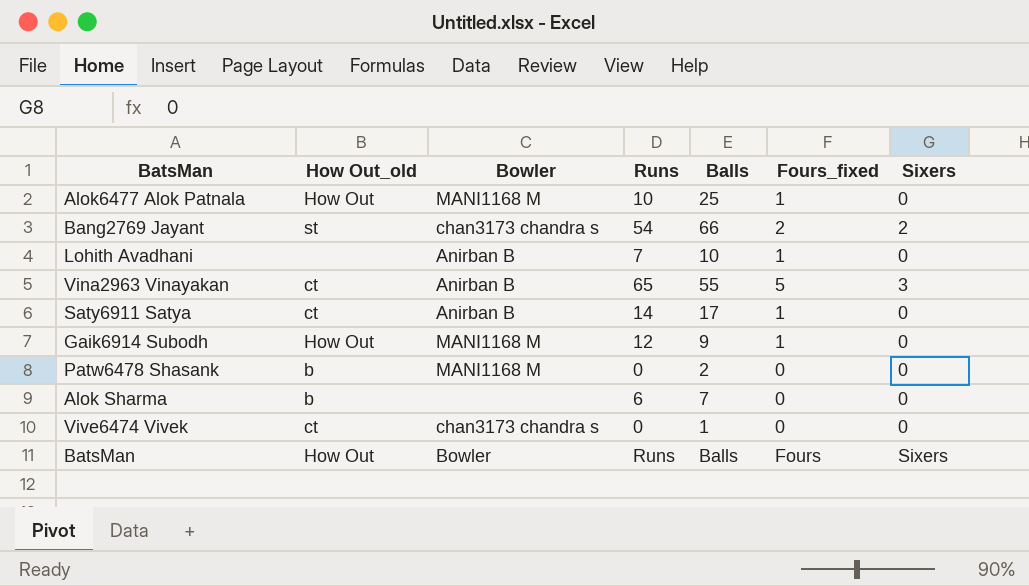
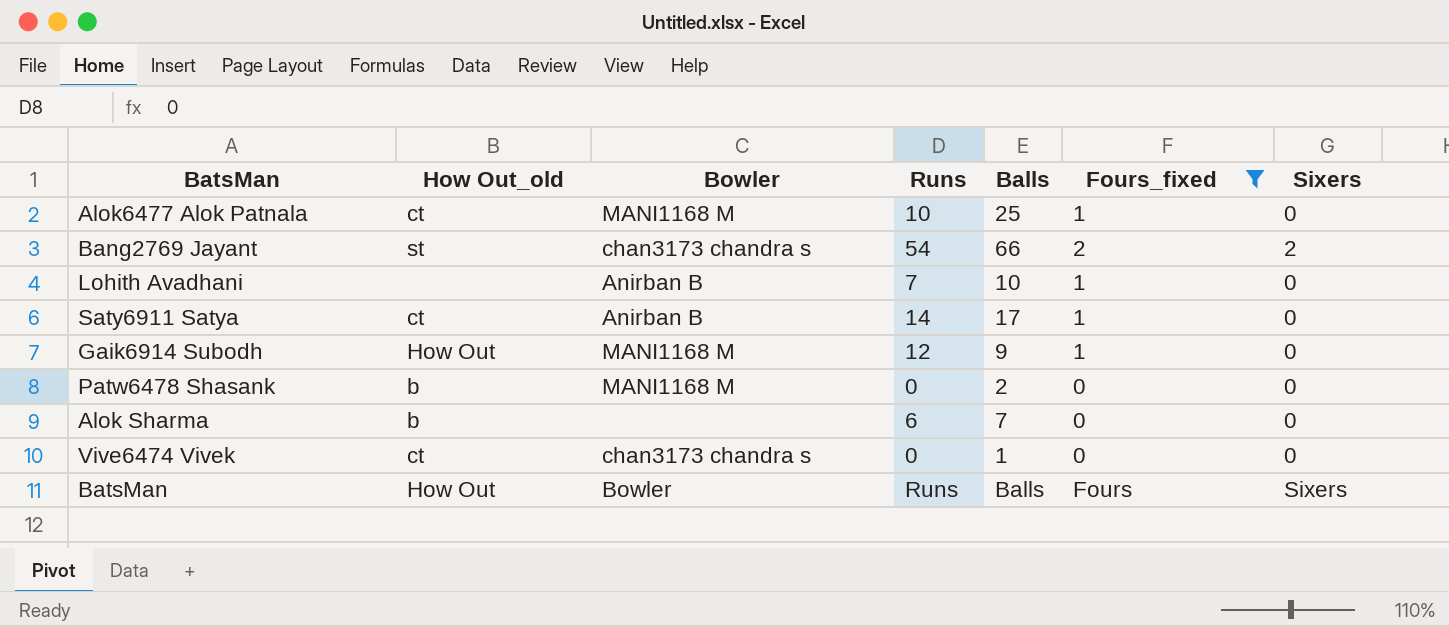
filter: none -> Fours_fixed != 5
Alok6477 Alok Patnala | How Out_old: How Out -> ct

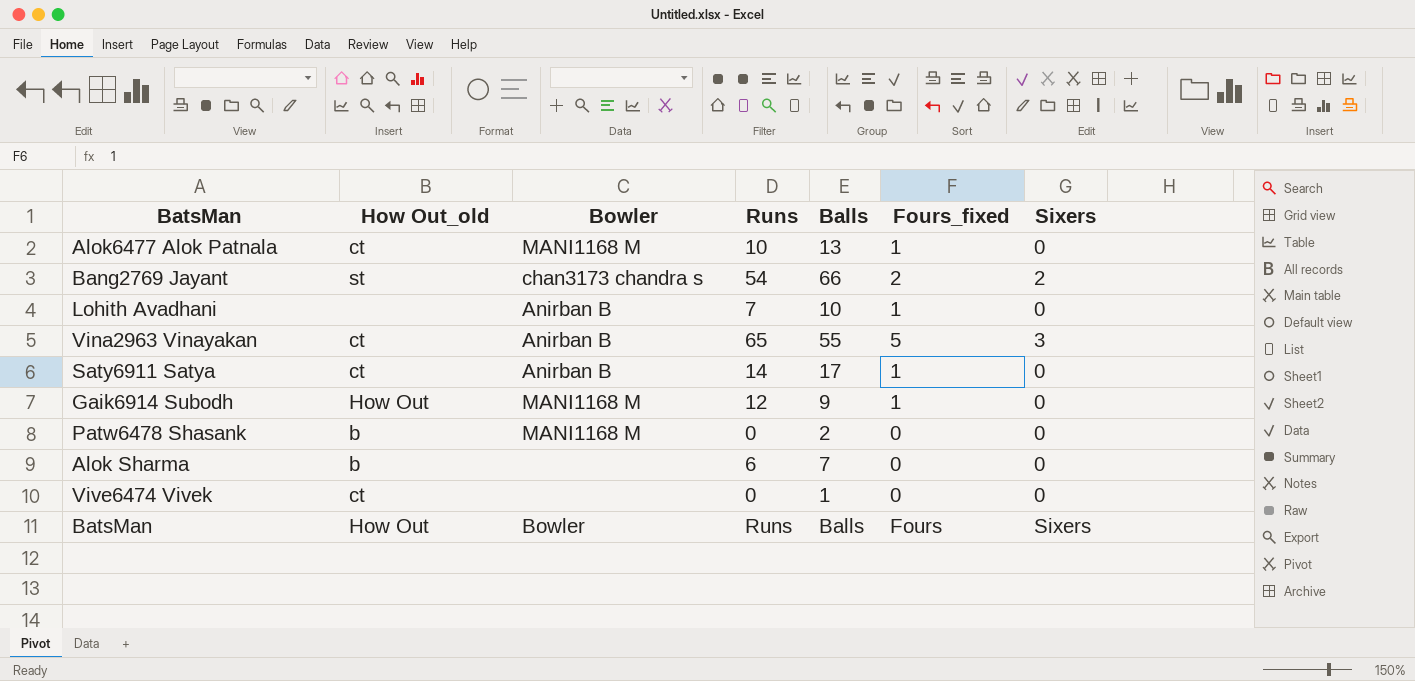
filter: Fours_fixed != 5 -> none
Alok6477 Alok Patnala | Balls: 25 -> 13
Vive6474 Vivek | Bowler: chan3173 chandra s -> none

